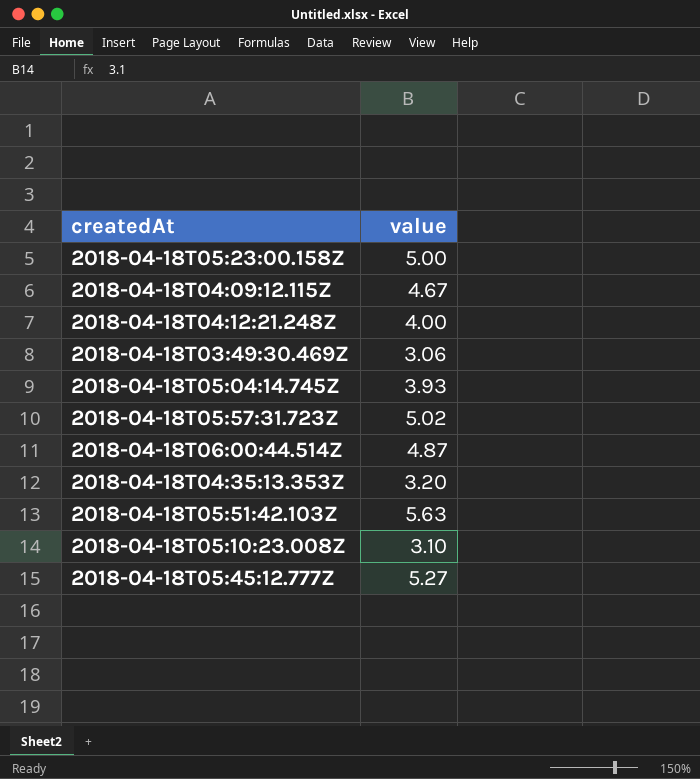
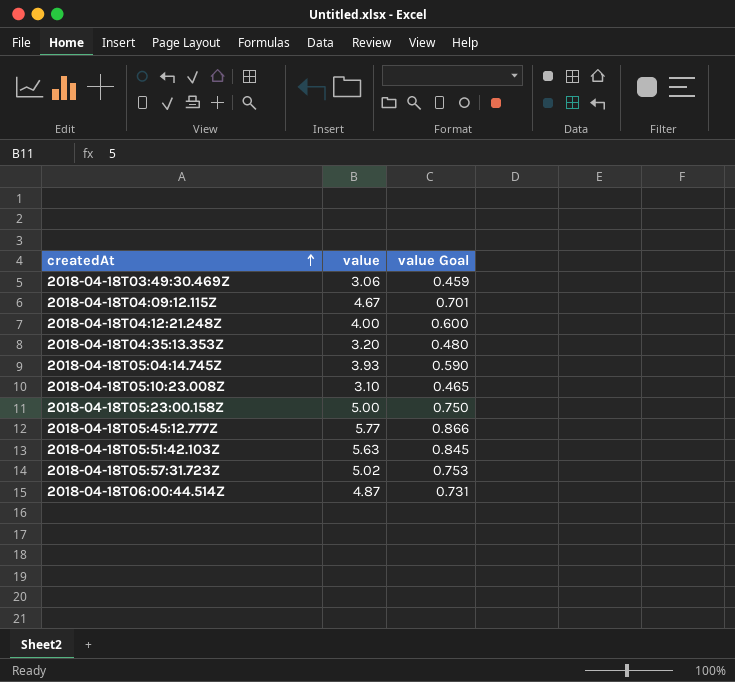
row order: none -> createdAt ascending
column value Goal | formula: none -> [value] * 0.15
2018-04-18T05:45:12.777Z | value: 5.27 -> 5.77

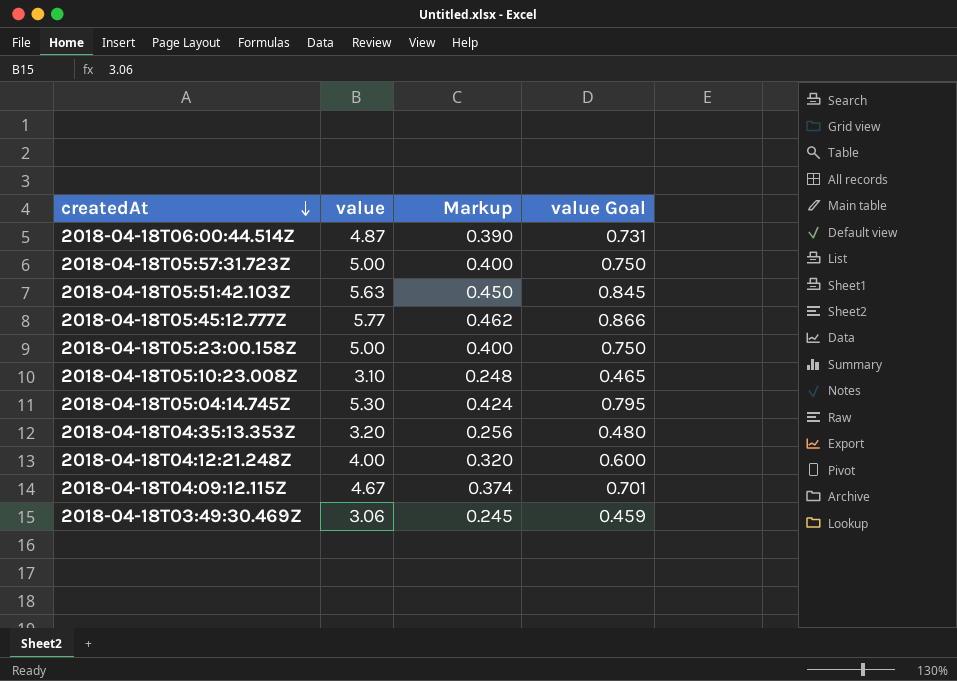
row order: createdAt ascending -> createdAt descending
column Markup | formula: none -> [value] * 0.08
2018-04-18T05:57:31.723Z | value: 5.02 -> 5.00
2018-04-18T05:57:31.723Z | value Goal: 0.753 -> 0.750
2018-04-18T05:04:14.745Z | value: 3.93 -> 5.30
2018-04-18T05:04:14.745Z | value Goal: 0.590 -> 0.795

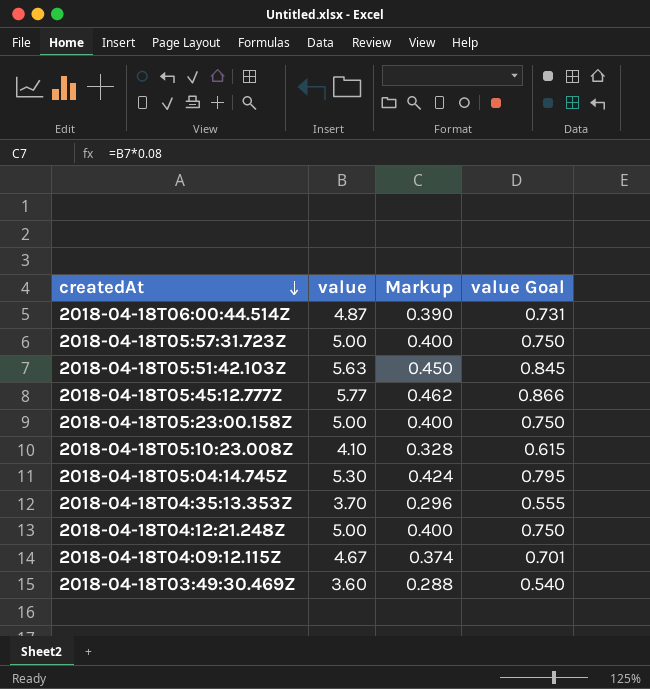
2018-04-18T05:10:23.008Z | value: 3.10 -> 4.10
2018-04-18T05:10:23.008Z | Markup: 0.248 -> 0.328
2018-04-18T05:10:23.008Z | value Goal: 0.465 -> 0.615
2018-04-18T04:35:13.353Z | value: 3.20 -> 3.70
2018-04-18T04:35:13.353Z | Markup: 0.256 -> 0.296
2018-04-18T04:35:13.353Z | value Goal: 0.480 -> 0.555
2018-04-18T04:12:21.248Z | value: 4.00 -> 5.00
2018-04-18T04:12:21.248Z | Markup: 0.320 -> 0.400
2018-04-18T04:12:21.248Z | value Goal: 0.600 -> 0.750
2018-04-18T03:49:30.469Z | value: 3.06 -> 3.60
2018-04-18T03:49:30.469Z | Markup: 0.245 -> 0.288
2018-04-18T03:49:30.469Z | value Goal: 0.459 -> 0.540

